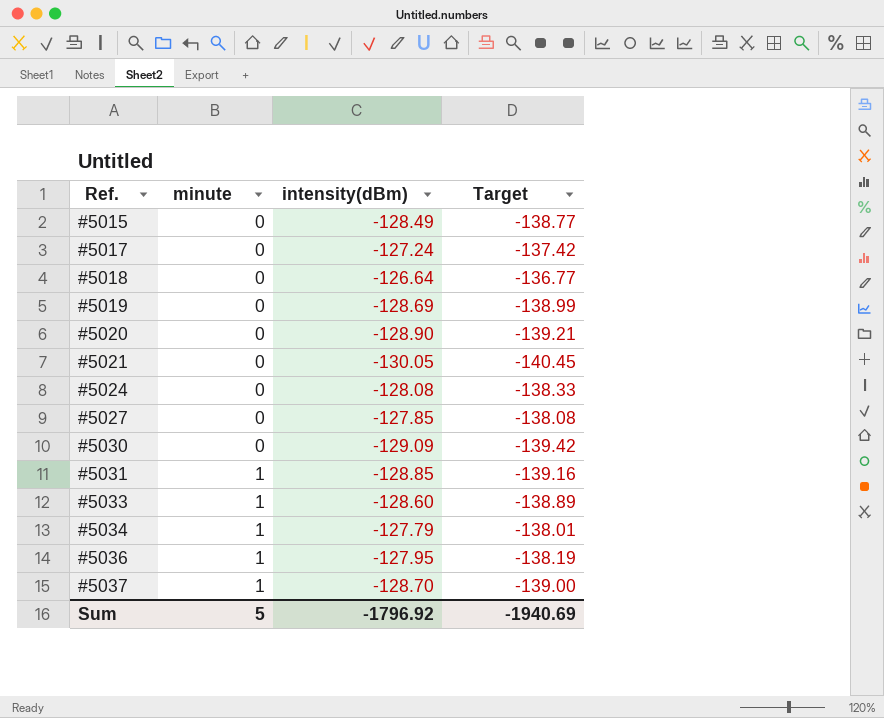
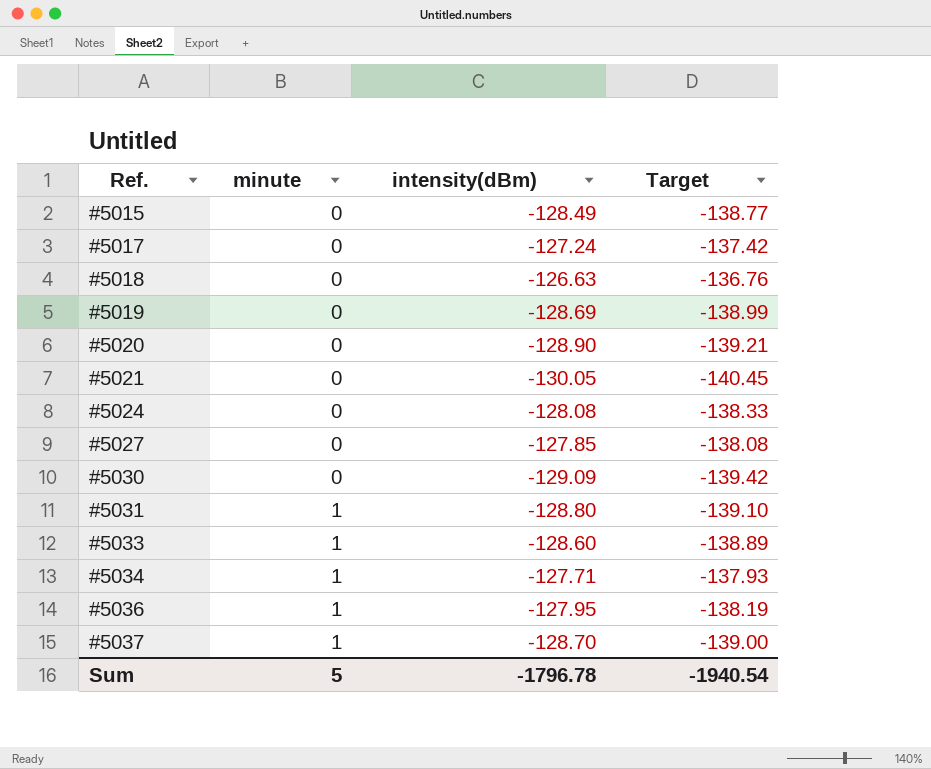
#5018 | intensity(dBm): -126.64 -> -126.63
#5018 | Target: -136.77 -> -136.76
#5031 | intensity(dBm): -128.85 -> -128.80
#5031 | Target: -139.16 -> -139.10
#5034 | intensity(dBm): -127.79 -> -127.71
#5034 | Target: -138.01 -> -137.93
Sum | intensity(dBm): -1796.92 -> -1796.78
Sum | Target: -1940.69 -> -1940.54

